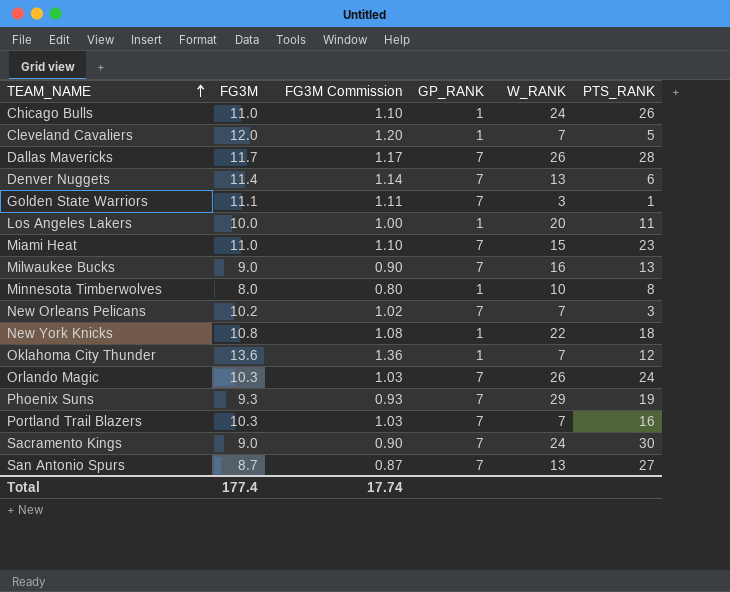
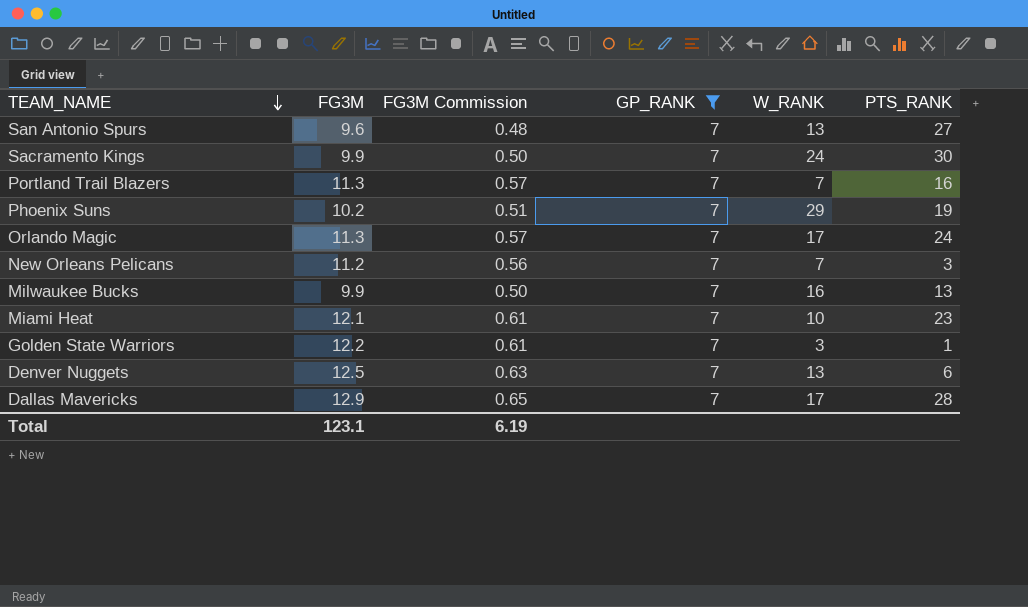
filter: none -> GP_RANK = 7
row order: TEAM_NAME ascending -> TEAM_NAME descending
column FG3M Commission | formula: [FG3M] * 0.1 -> [FG3M] * 0.05
San Antonio Spurs | FG3M: 8.7 -> 9.6
Sacramento Kings | FG3M: 9.0 -> 9.9
Portland Trail Blazers | FG3M: 10.3 -> 11.3
Phoenix Suns | FG3M: 9.3 -> 10.2
Orlando Magic | FG3M: 10.3 -> 11.3
Orlando Magic | W_RANK: 26 -> 17
New Orleans Pelicans | FG3M: 10.2 -> 11.2
Milwaukee Bucks | FG3M: 9.0 -> 9.9
Miami Heat | FG3M: 11.0 -> 12.1
Miami Heat | W_RANK: 15 -> 10
Golden State Warriors | FG3M: 11.1 -> 12.2
Denver Nuggets | FG3M: 11.4 -> 12.5
Dallas Mavericks | FG3M: 11.7 -> 12.9
Dallas Mavericks | W_RANK: 26 -> 17
Total | FG3M: 177.4 -> 123.1
Total | FG3M Commission: 17.74 -> 6.19

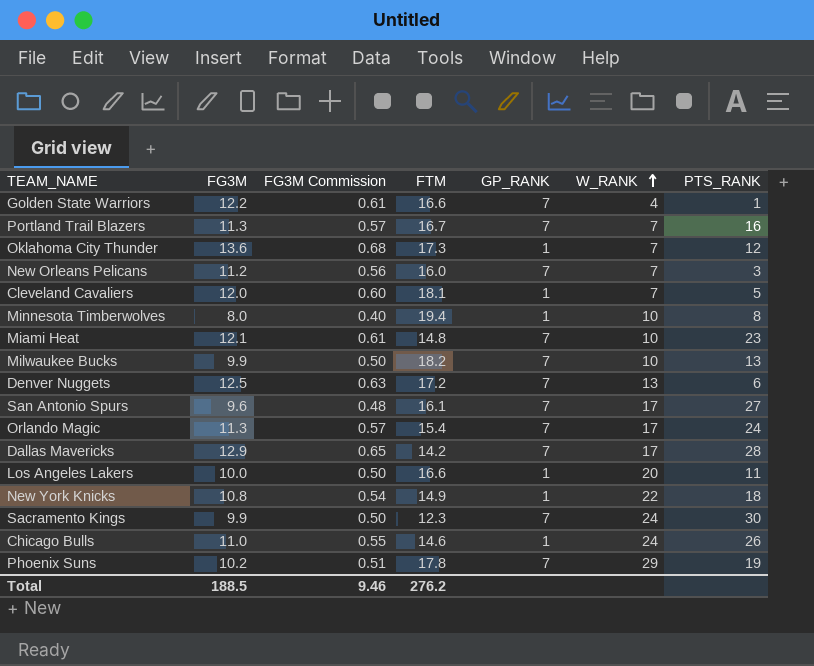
filter: GP_RANK = 7 -> none
row order: TEAM_NAME descending -> W_RANK ascending
column FTM | position: none -> 4
Golden State Warriors | W_RANK: 3 -> 4
Milwaukee Bucks | W_RANK: 16 -> 10
San Antonio Spurs | W_RANK: 13 -> 17
Total | FG3M: 123.1 -> 188.5
Total | FG3M Commission: 6.19 -> 9.46

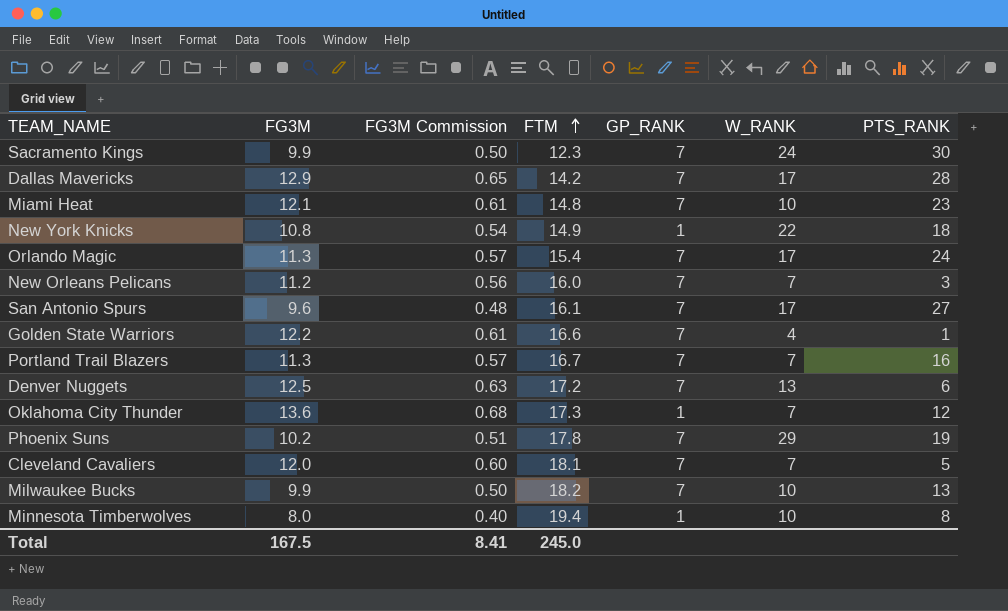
row order: W_RANK ascending -> FTM ascending
row Los Angeles Lakers: 10.0 | 0.50 | 16.6 | 1 | 20 | 11 -> none
row Chicago Bulls: 11.0 | 0.55 | 14.6 | 1 | 24 | 26 -> none
Cleveland Cavaliers | GP_RANK: 1 -> 7
Total | FG3M: 188.5 -> 167.5
Total | FG3M Commission: 9.46 -> 8.41
Total | FTM: 276.2 -> 245.0

